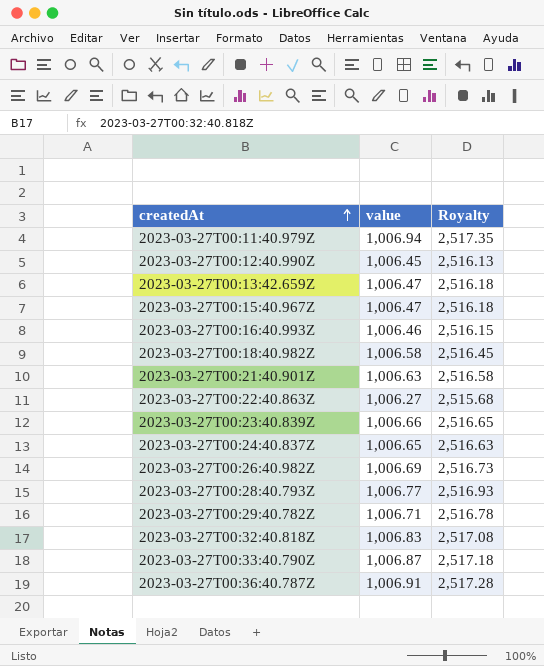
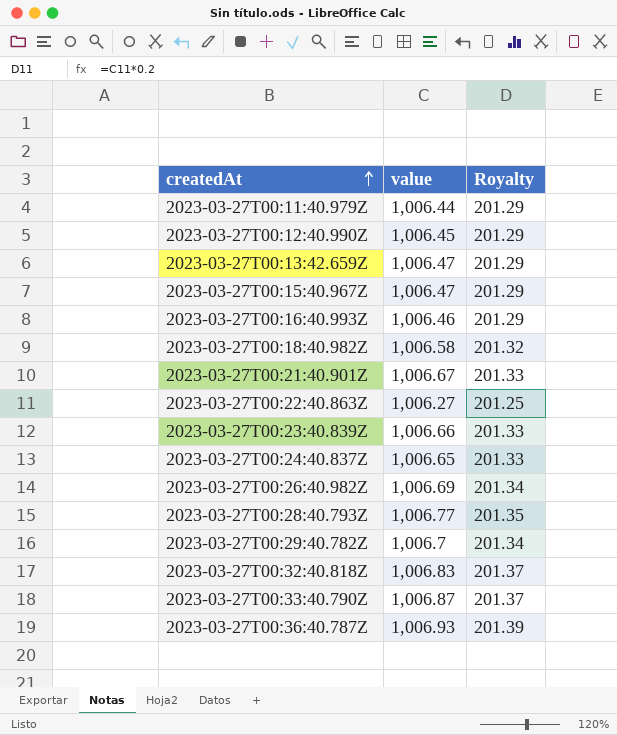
column Royalty | formula: [value] * 2.5 -> [value] * 0.2
2023-03-27T00:11:40.979Z | value: 1,006.94 -> 1,006.44
2023-03-27T00:21:40.901Z | value: 1,006.63 -> 1,006.67
2023-03-27T00:29:40.782Z | value: 1,006.71 -> 1,006.7
2023-03-27T00:36:40.787Z | value: 1,006.91 -> 1,006.93

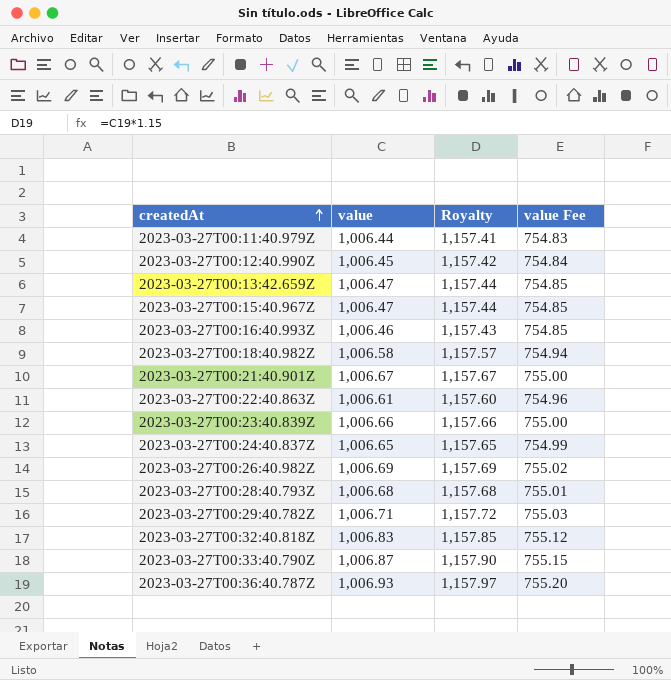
column Royalty | formula: [value] * 0.2 -> [value] * 1.15
column value Fee | formula: none -> [value] * 0.75
2023-03-27T00:22:40.863Z | value: 1,006.27 -> 1,006.61
2023-03-27T00:28:40.793Z | value: 1,006.77 -> 1,006.68
2023-03-27T00:29:40.782Z | value: 1,006.7 -> 1,006.71

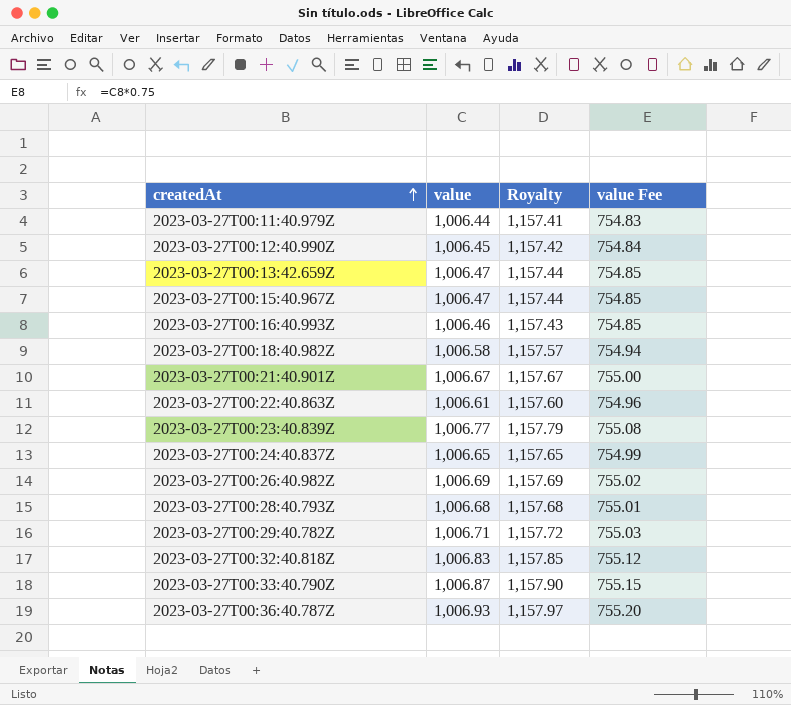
2023-03-27T00:23:40.839Z | value: 1,006.66 -> 1,006.77
2023-03-27T00:23:40.839Z | Royalty: 1,157.66 -> 1,157.79
2023-03-27T00:23:40.839Z | value Fee: 755.00 -> 755.08

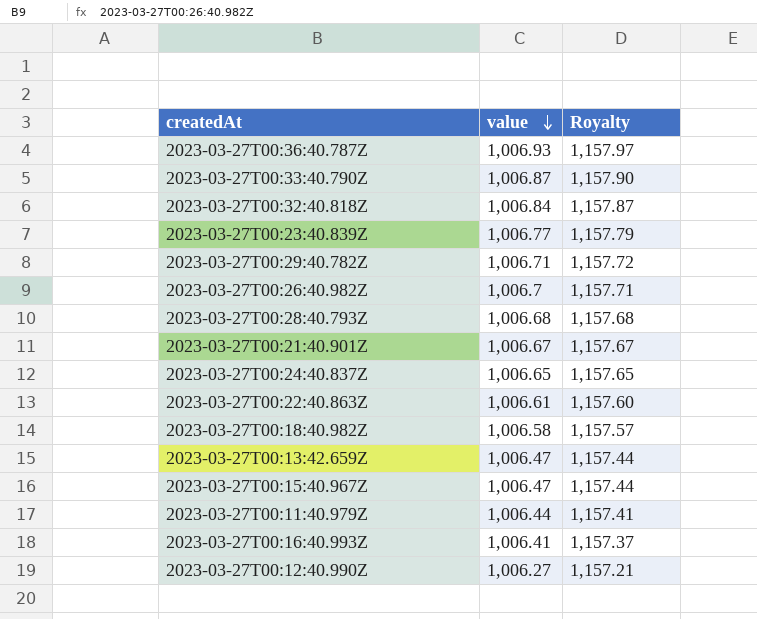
row order: createdAt ascending -> value descending
column value Fee | formula: [value] * 0.75 -> none
2023-03-27T00:32:40.818Z | value: 1,006.83 -> 1,006.84
2023-03-27T00:32:40.818Z | Royalty: 1,157.85 -> 1,157.87
2023-03-27T00:26:40.982Z | value: 1,006.69 -> 1,006.7
2023-03-27T00:26:40.982Z | Royalty: 1,157.69 -> 1,157.71
2023-03-27T00:16:40.993Z | value: 1,006.46 -> 1,006.41
2023-03-27T00:16:40.993Z | Royalty: 1,157.43 -> 1,157.37
2023-03-27T00:12:40.990Z | value: 1,006.45 -> 1,006.27
2023-03-27T00:12:40.990Z | Royalty: 1,157.42 -> 1,157.21

